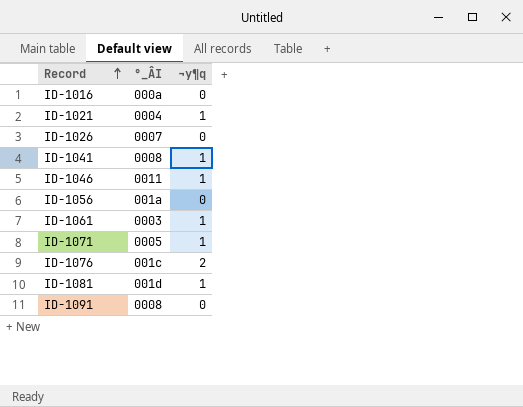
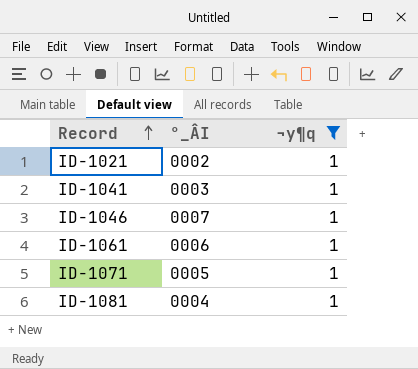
filter: none -> ¬y¶q = 1
ID-1021 | °_ÂI: 0004 -> 0002
ID-1041 | °_ÂI: 0008 -> 0003
ID-1046 | °_ÂI: 0011 -> 0007
ID-1061 | °_ÂI: 0003 -> 0006
ID-1081 | °_ÂI: 001d -> 0004

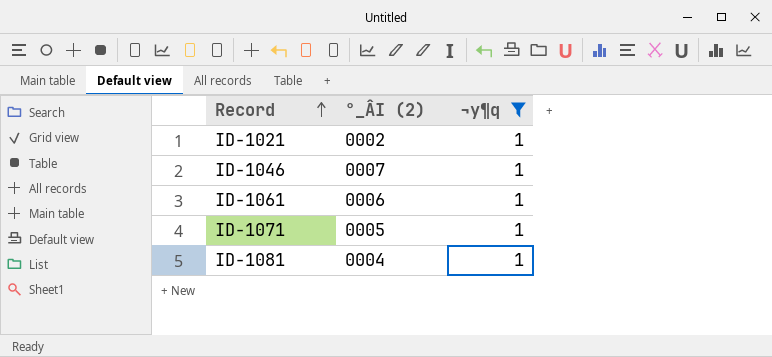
column name: °_ÂI -> °_ÂI (2)
row ID-1041: 0003 | 1 -> none

